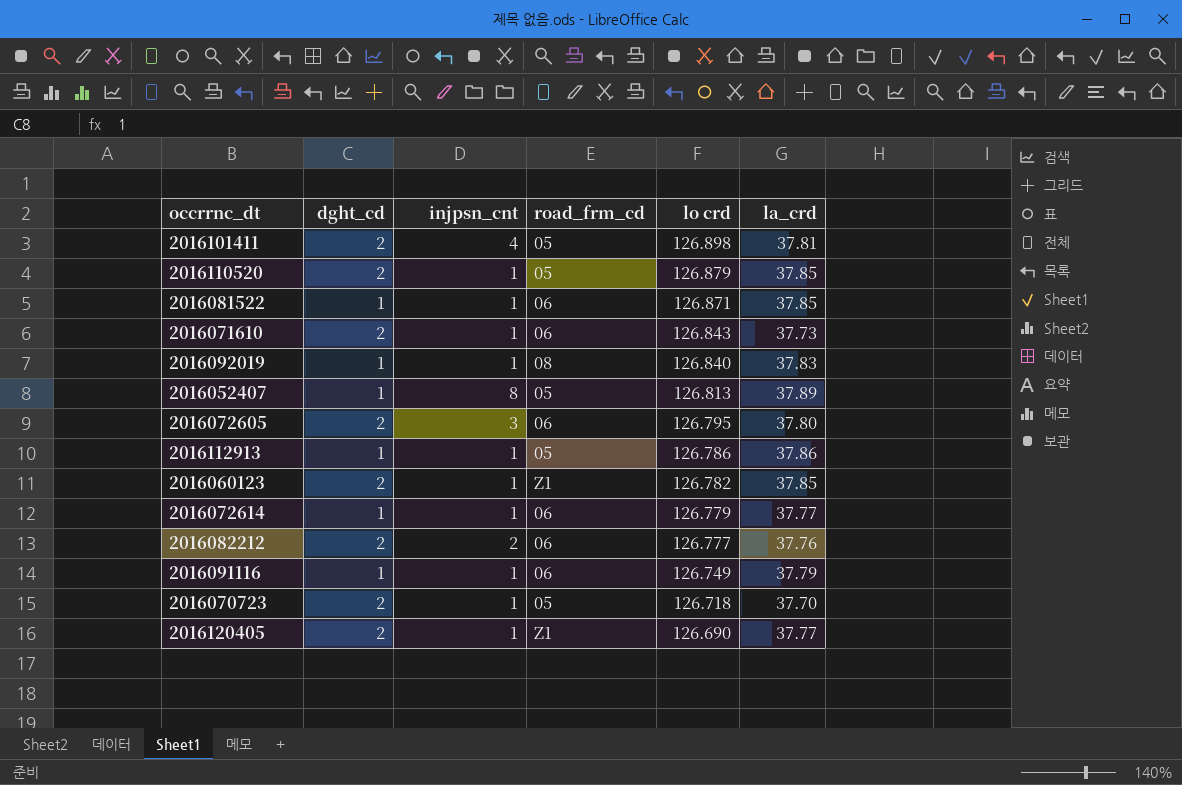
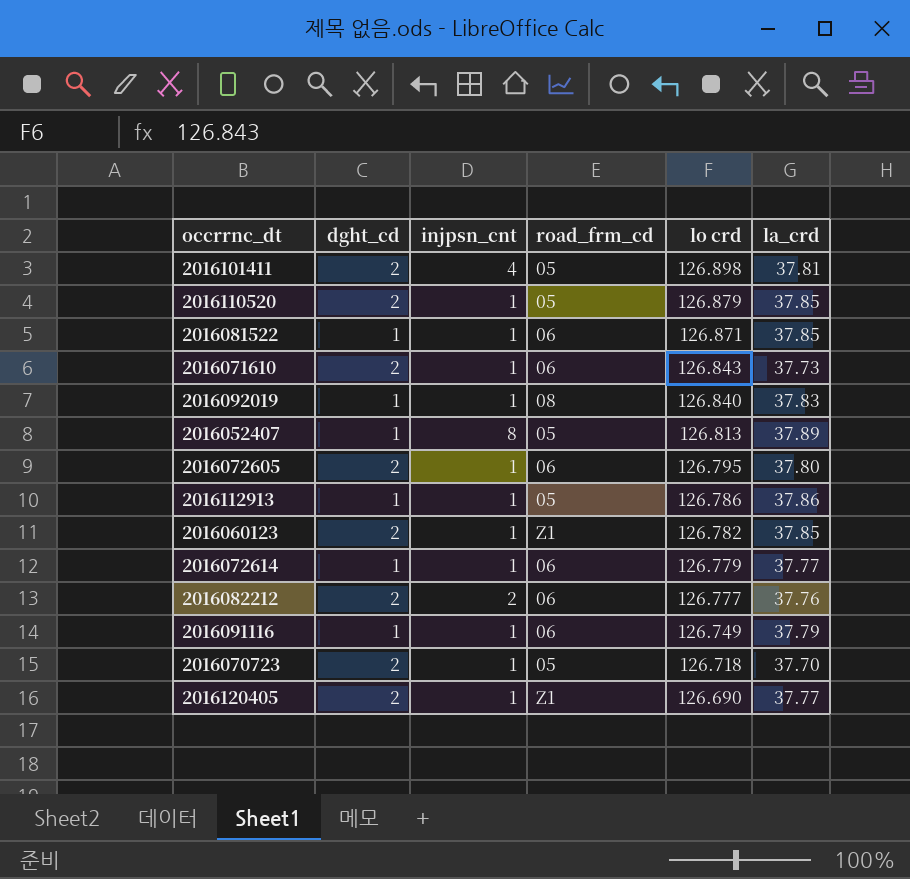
2016072605 | injpsn_cnt: 3 -> 1

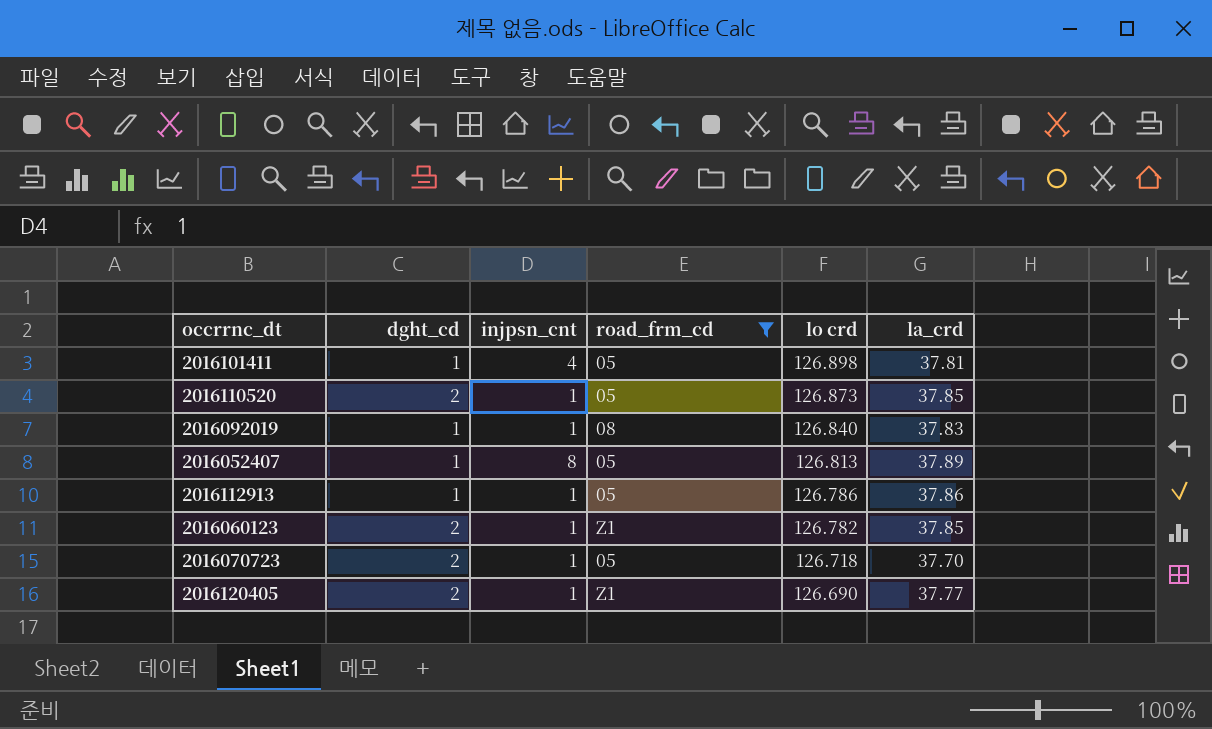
filter: none -> road_frm_cd != 06
2016101411 | dght_cd: 2 -> 1
2016110520 | lo crd: 126.879 -> 126.873

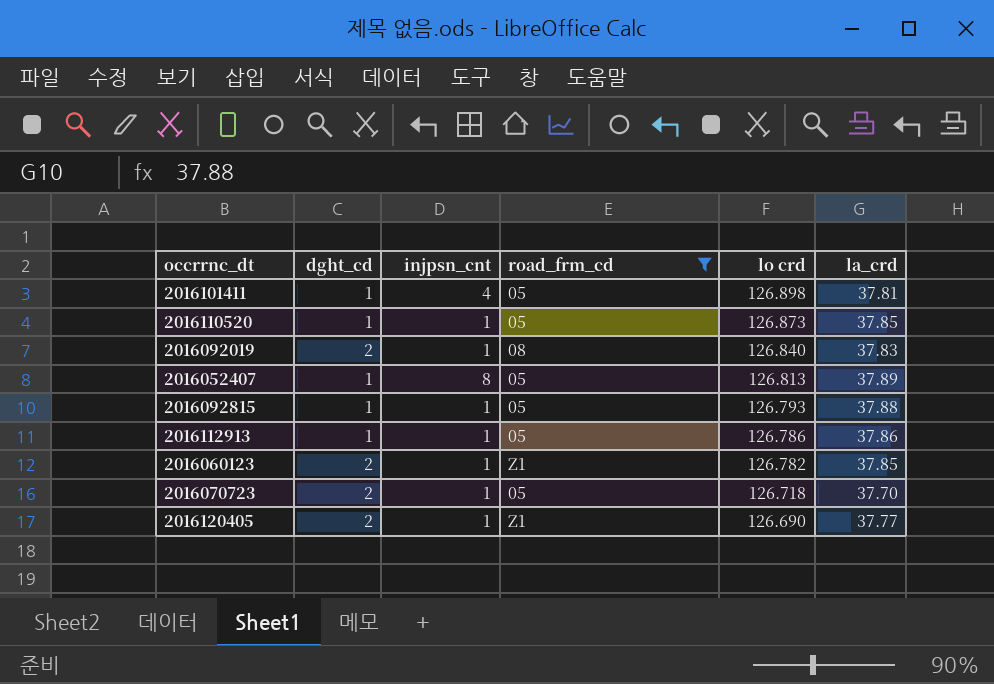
2016110520 | dght_cd: 2 -> 1
2016092019 | dght_cd: 1 -> 2
row 2016092815: none -> 1 | 1 | 05 | 126.793 | 37.88

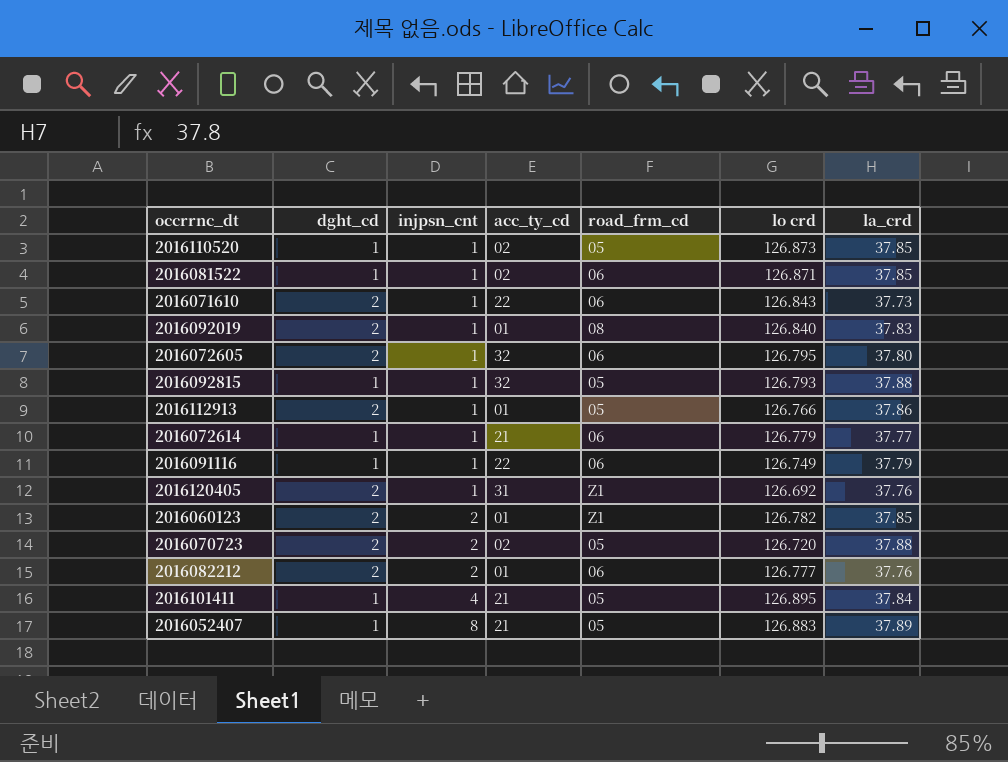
filter: road_frm_cd != 06 -> none
row order: lo crd descending -> injpsn_cnt ascending
column acc_ty_cd | position: none -> 4
2016112913 | dght_cd: 1 -> 2
2016112913 | lo crd: 126.786 -> 126.766
2016120405 | lo crd: 126.690 -> 126.692
2016120405 | la_crd: 37.77 -> 37.76
2016060123 | injpsn_cnt: 1 -> 2
2016070723 | injpsn_cnt: 1 -> 2
2016070723 | lo crd: 126.718 -> 126.720
2016070723 | la_crd: 37.70 -> 37.88
2016101411 | lo crd: 126.898 -> 126.895
2016101411 | la_crd: 37.81 -> 37.84
2016052407 | lo crd: 126.813 -> 126.883

